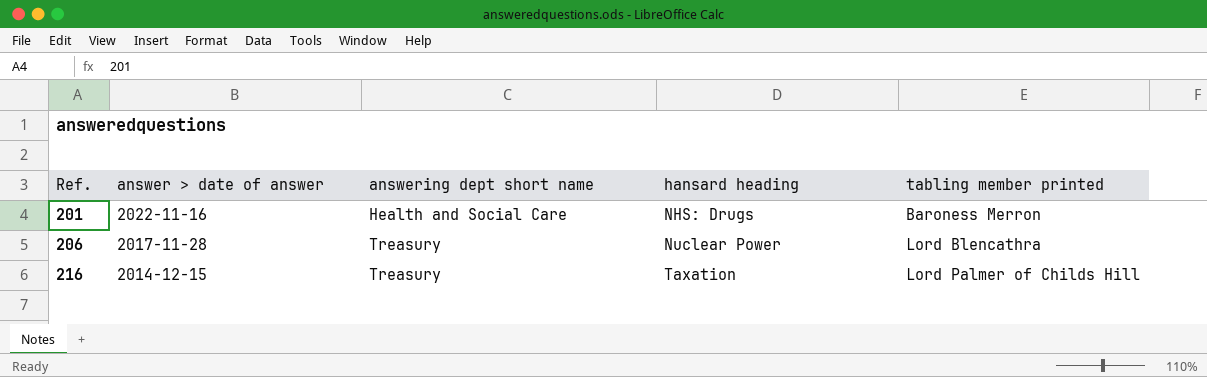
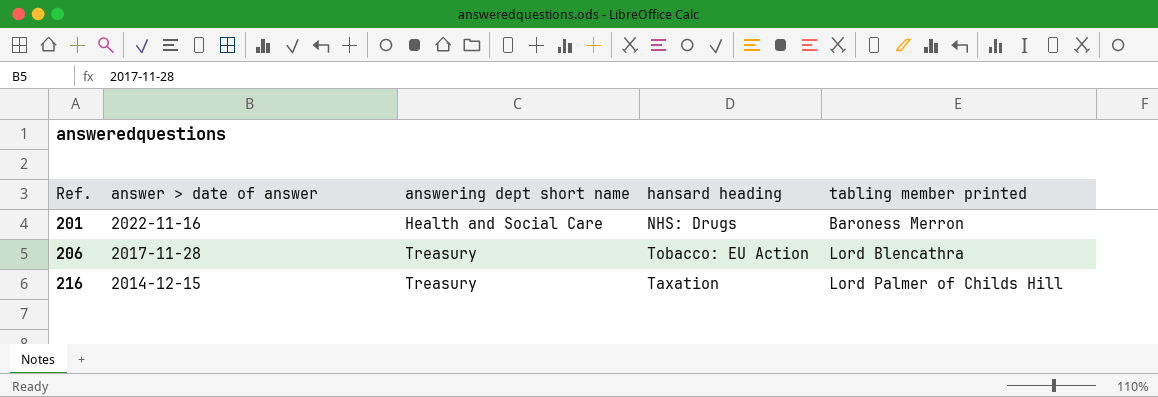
206 | hansard heading: Nuclear Power -> Tobacco: EU Action

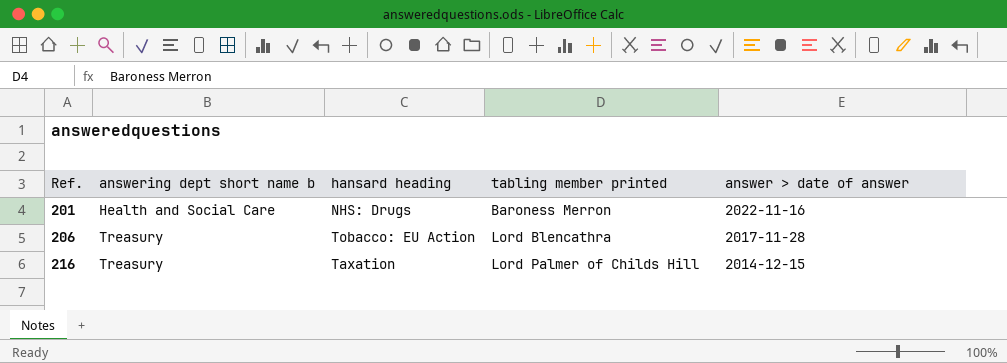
column name: answering dept short name -> answering dept short name b
column answer > date of answer | position: 2 -> 5

